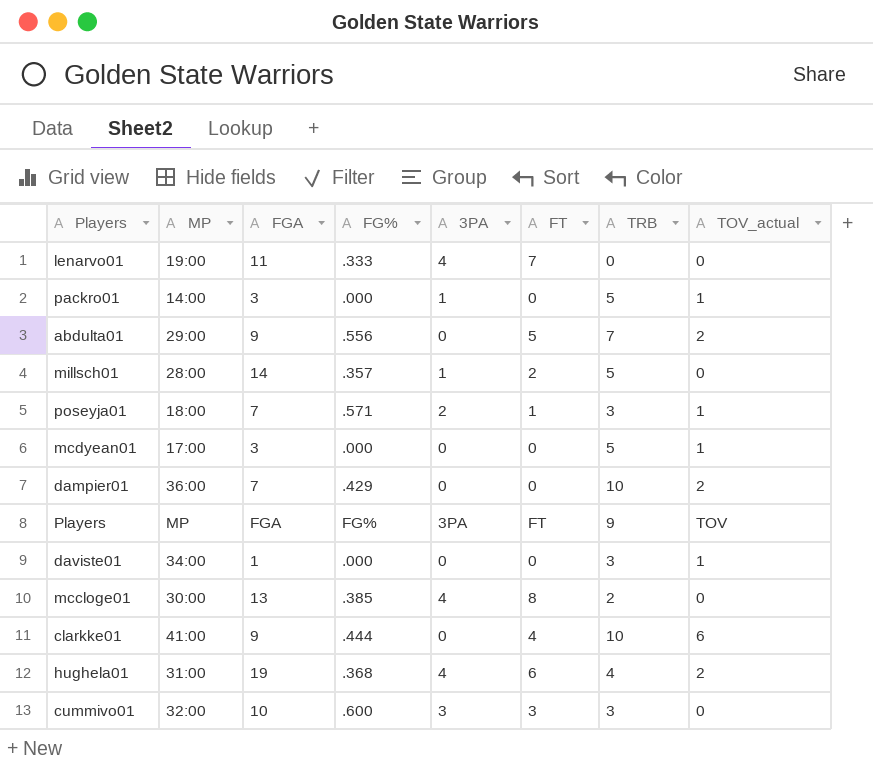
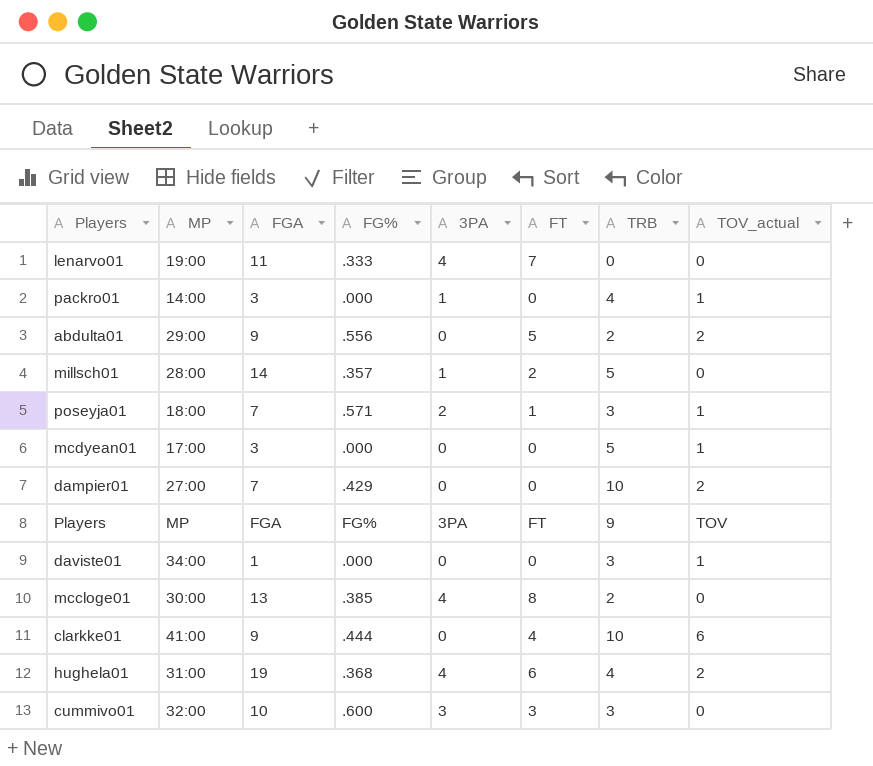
packro01 | TRB: 5 -> 4
abdulta01 | TRB: 7 -> 2
dampier01 | MP: 36:00 -> 27:00

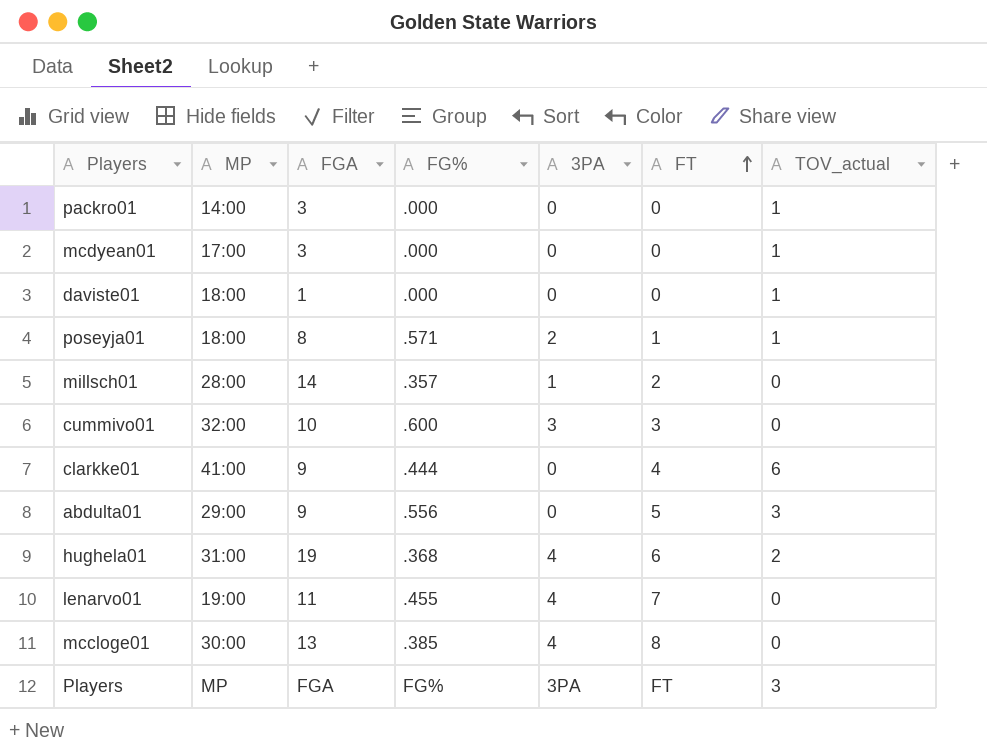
row order: none -> FT ascending
column TRB | position: 7 -> none
row dampier01: 27:00 | 7 | .429 | 0 | 0 | 10 | 2 -> none
packro01 | 3PA: 1 -> 0
daviste01 | MP: 34:00 -> 18:00
poseyja01 | FGA: 7 -> 8
abdulta01 | TOV_actual: 2 -> 3
lenarvo01 | FG%: .333 -> .455
Players | TOV_actual: TOV -> 3

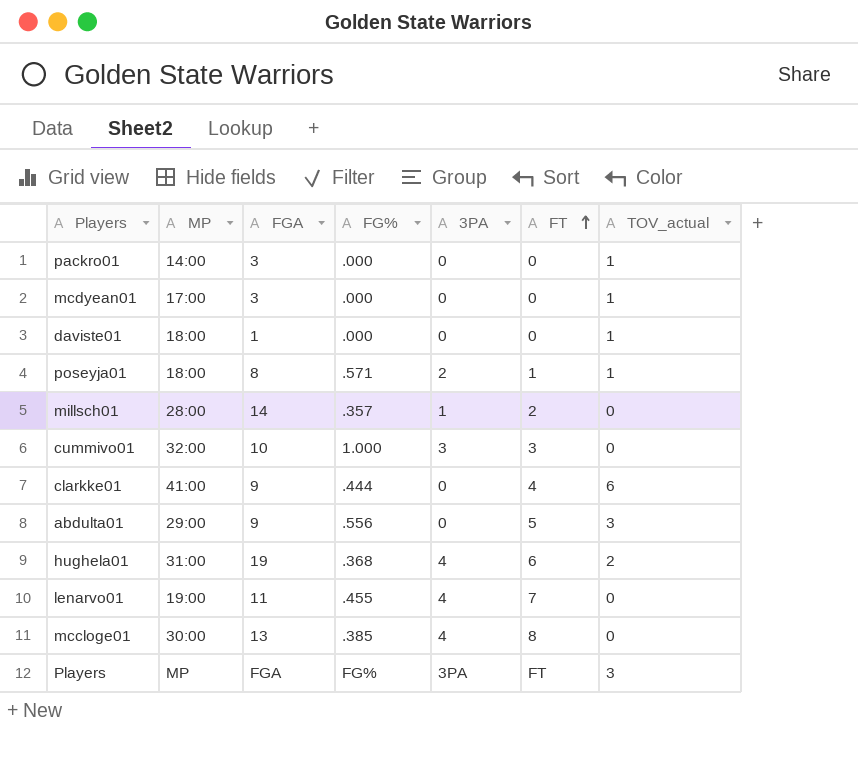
cummivo01 | FG%: .600 -> 1.000

